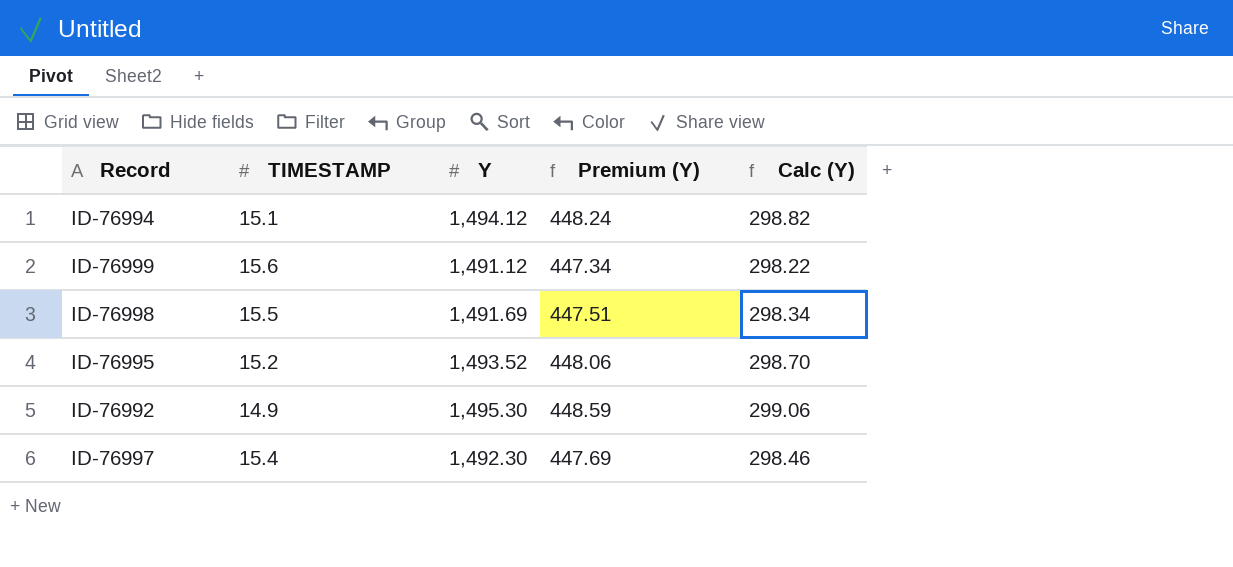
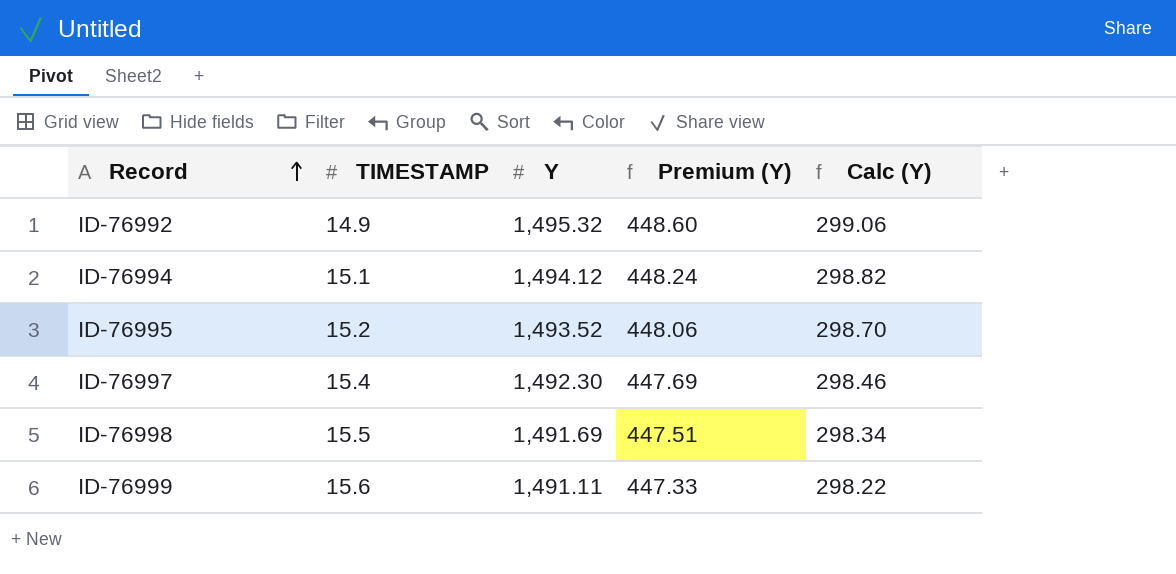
row order: none -> Record ascending
ID-76992 | Y: 1,495.30 -> 1,495.32
ID-76992 | Premium (Y): 448.59 -> 448.60
ID-76999 | Y: 1,491.12 -> 1,491.11
ID-76999 | Premium (Y): 447.34 -> 447.33

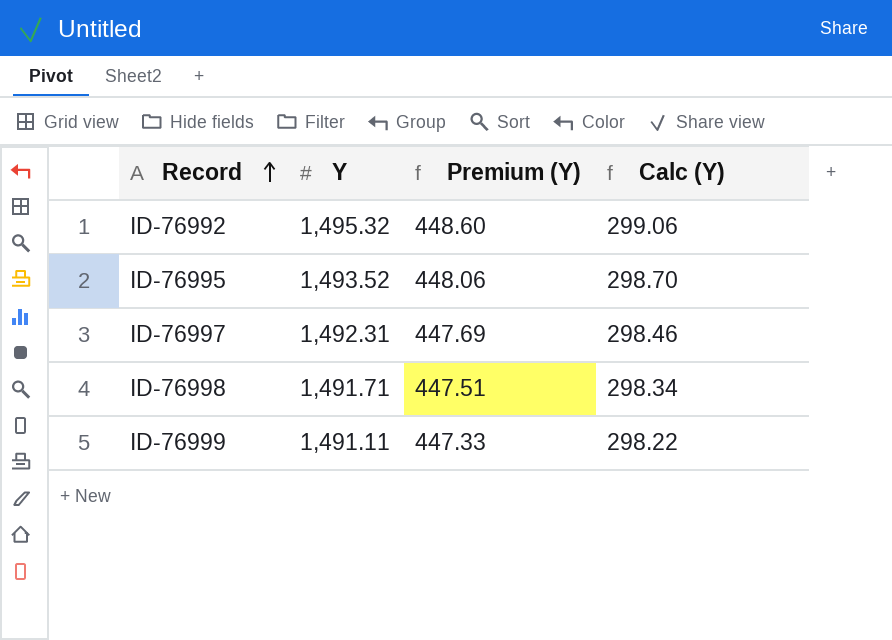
column TIMESTAMP | position: 2 -> none
row ID-76994: 15.1 | 1,494.12 | 448.24 | 298.82 -> none
ID-76997 | Y: 1,492.30 -> 1,492.31
ID-76998 | Y: 1,491.69 -> 1,491.71

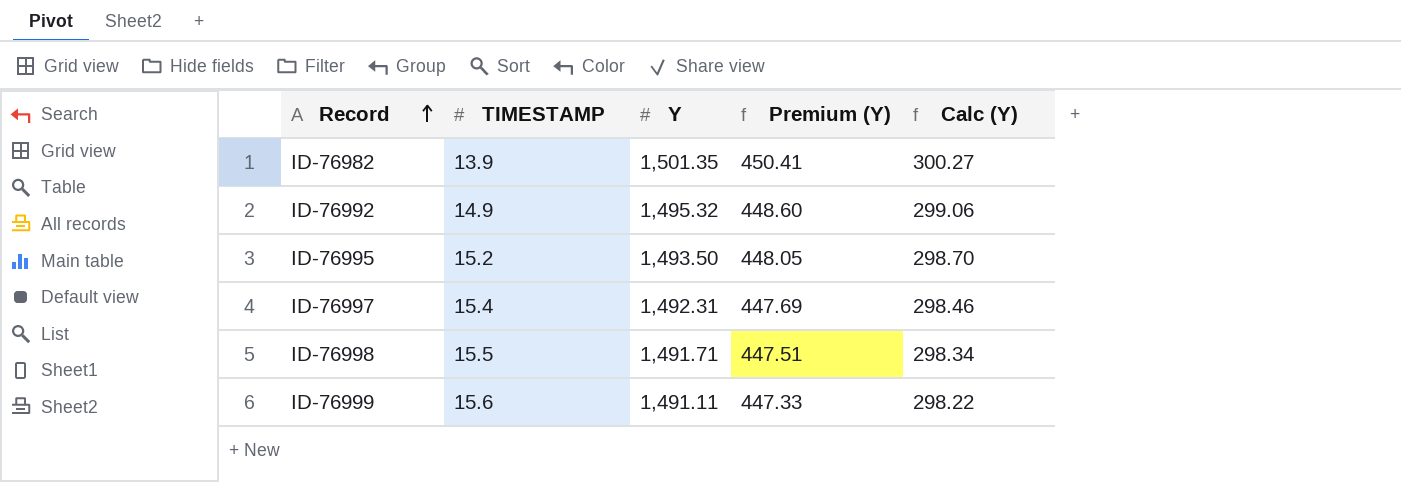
column TIMESTAMP | position: none -> 2
row ID-76982: none -> 13.9 | 1,501.35 | 450.41 | 300.27
ID-76995 | Y: 1,493.52 -> 1,493.50
ID-76995 | Premium (Y): 448.06 -> 448.05

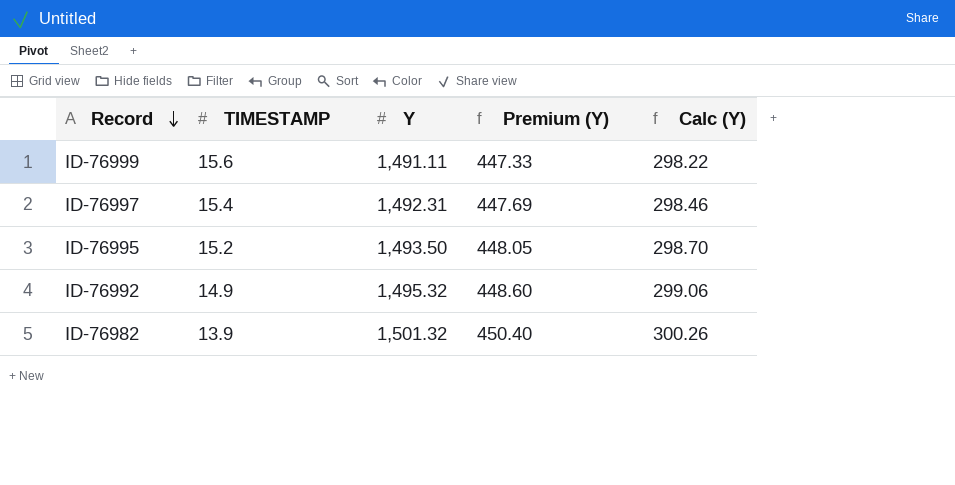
row order: Record ascending -> Record descending
row ID-76998: 15.5 | 1,491.71 | 447.51 | 298.34 -> none
ID-76982 | Y: 1,501.35 -> 1,501.32
ID-76982 | Premium (Y): 450.41 -> 450.40
ID-76982 | Calc (Y): 300.27 -> 300.26

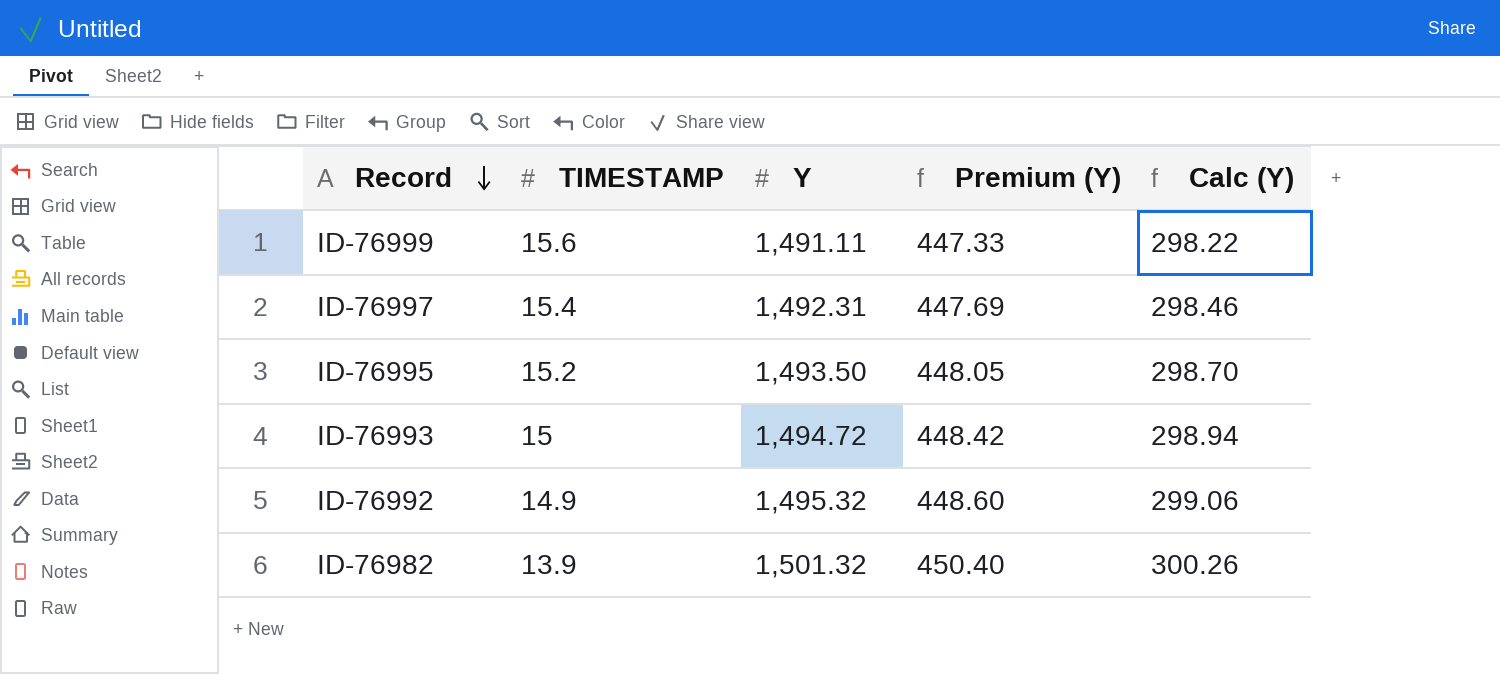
row ID-76993: none -> 15 | 1,494.72 | 448.42 | 298.94

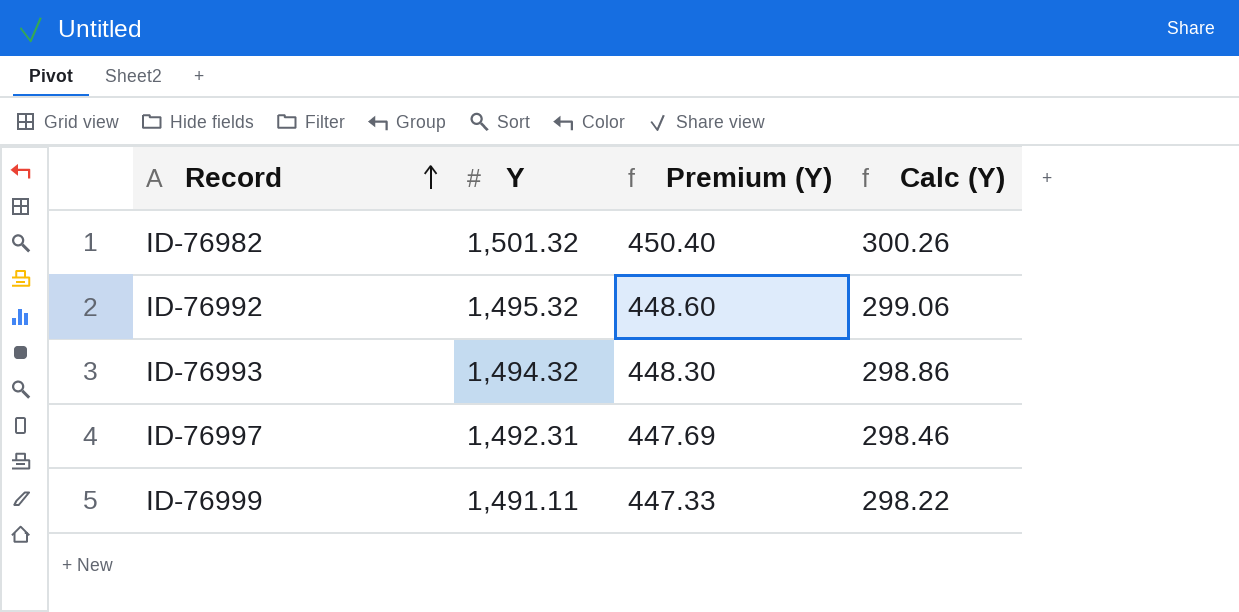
row order: Record descending -> Record ascending
column TIMESTAMP | position: 2 -> none
row ID-76995: 15.2 | 1,493.50 | 448.05 | 298.70 -> none
ID-76993 | Y: 1,494.72 -> 1,494.32
ID-76993 | Premium (Y): 448.42 -> 448.30
ID-76993 | Calc (Y): 298.94 -> 298.86

